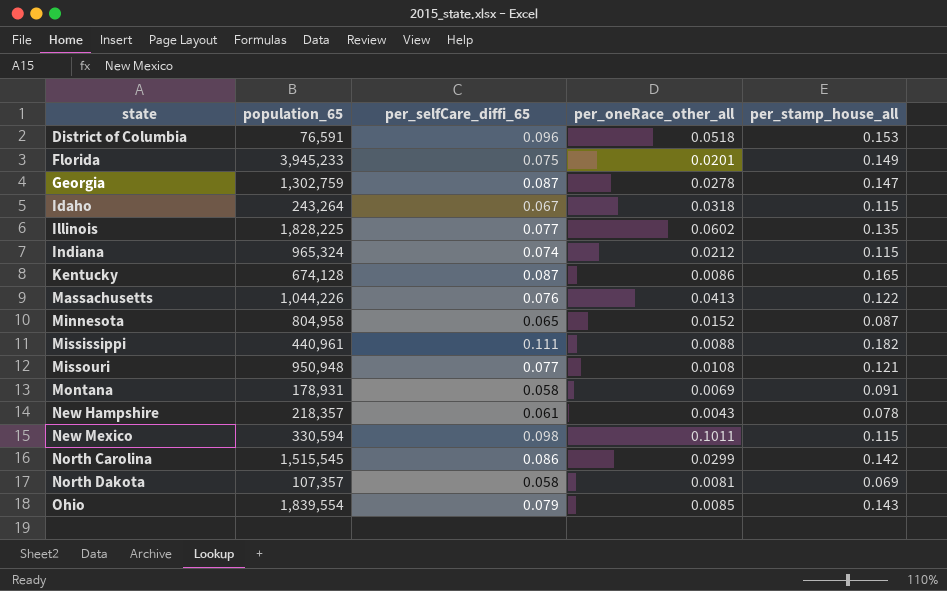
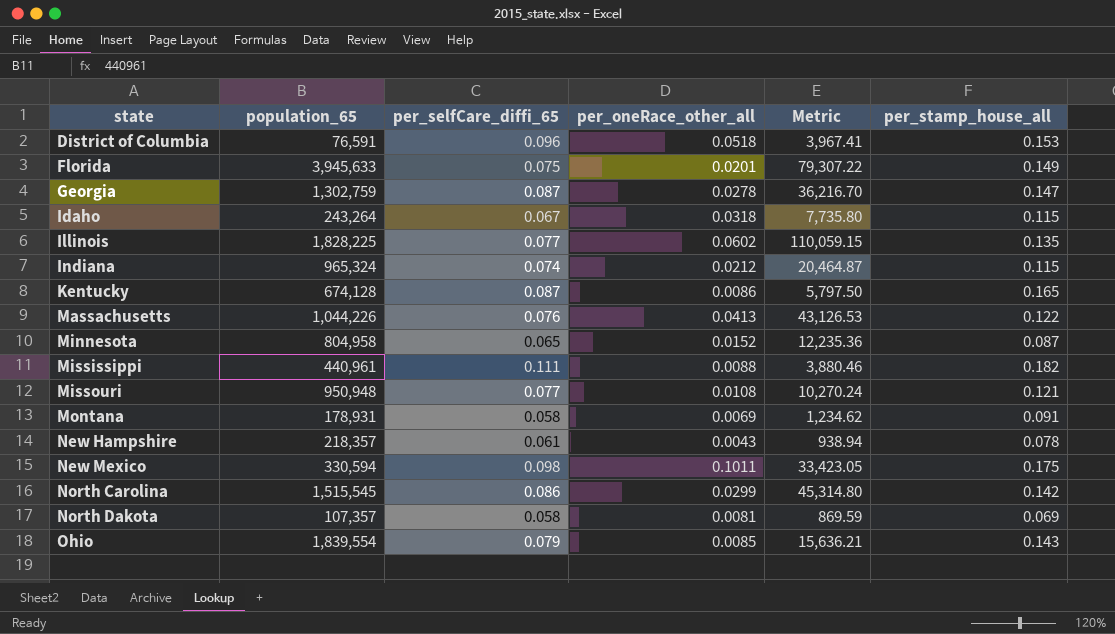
column Metric | formula: none -> [population_65] * [per_oneRace_other_all]
Florida | population_65: 3,945,233 -> 3,945,633
New Mexico | per_stamp_house_all: 0.115 -> 0.175

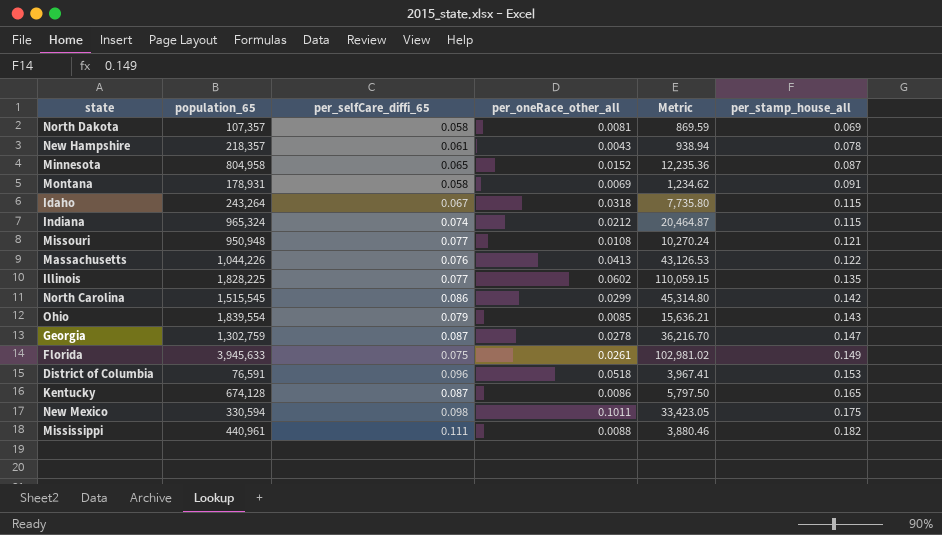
row order: state ascending -> per_stamp_house_all ascending
Florida | per_oneRace_other_all: 0.0201 -> 0.0261
Florida | Metric: 79,307.22 -> 102,981.02

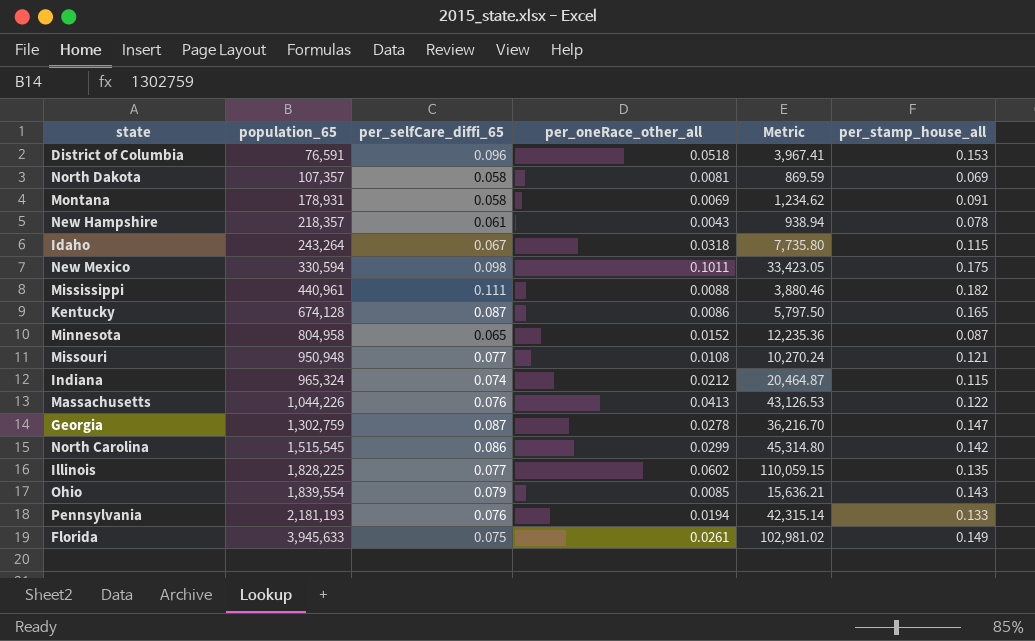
row order: per_stamp_house_all ascending -> population_65 ascending
row Pennsylvania: none -> 2,181,193 | 0.076 | 0.0194 | 42,315.14 | 0.133

